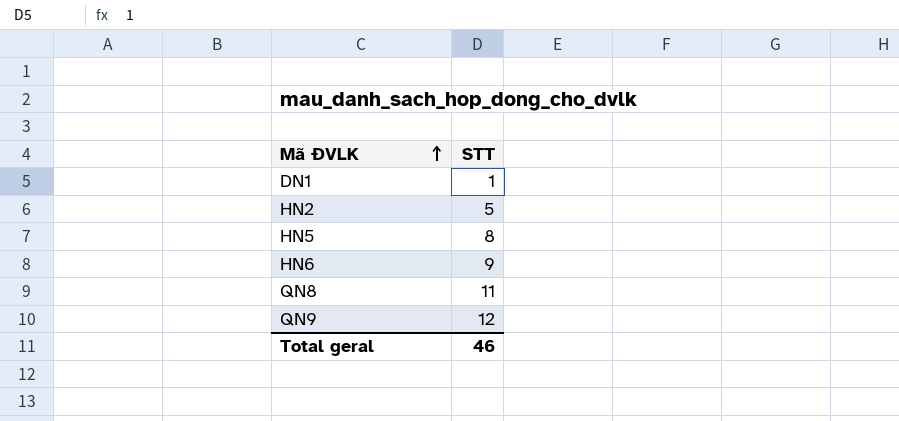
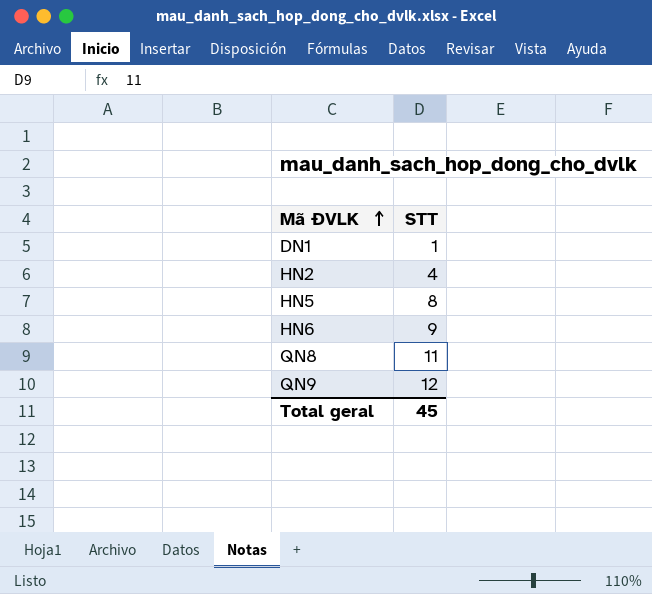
HN2 | STT: 5 -> 4
Total geral | STT: 46 -> 45

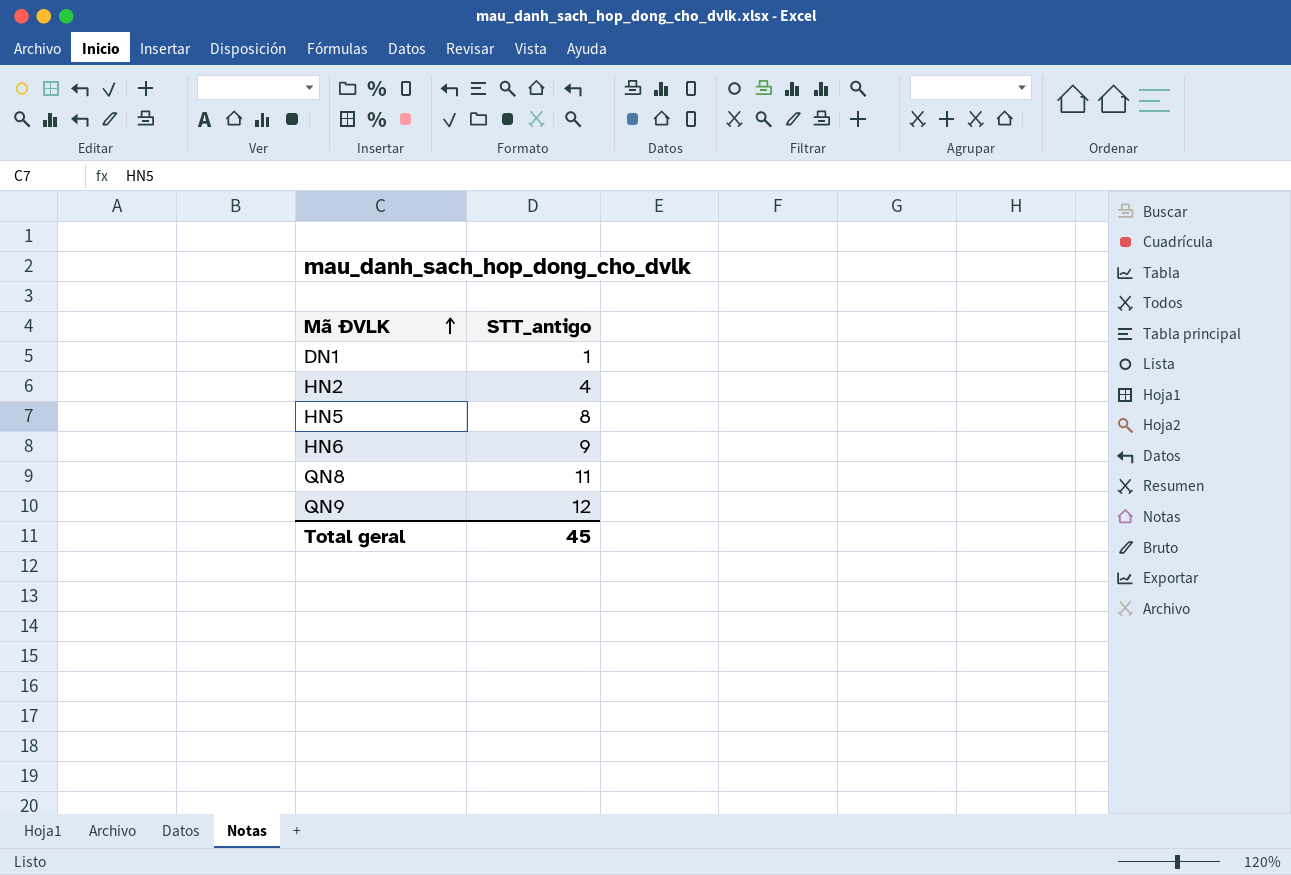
column name: STT -> STT_antigo

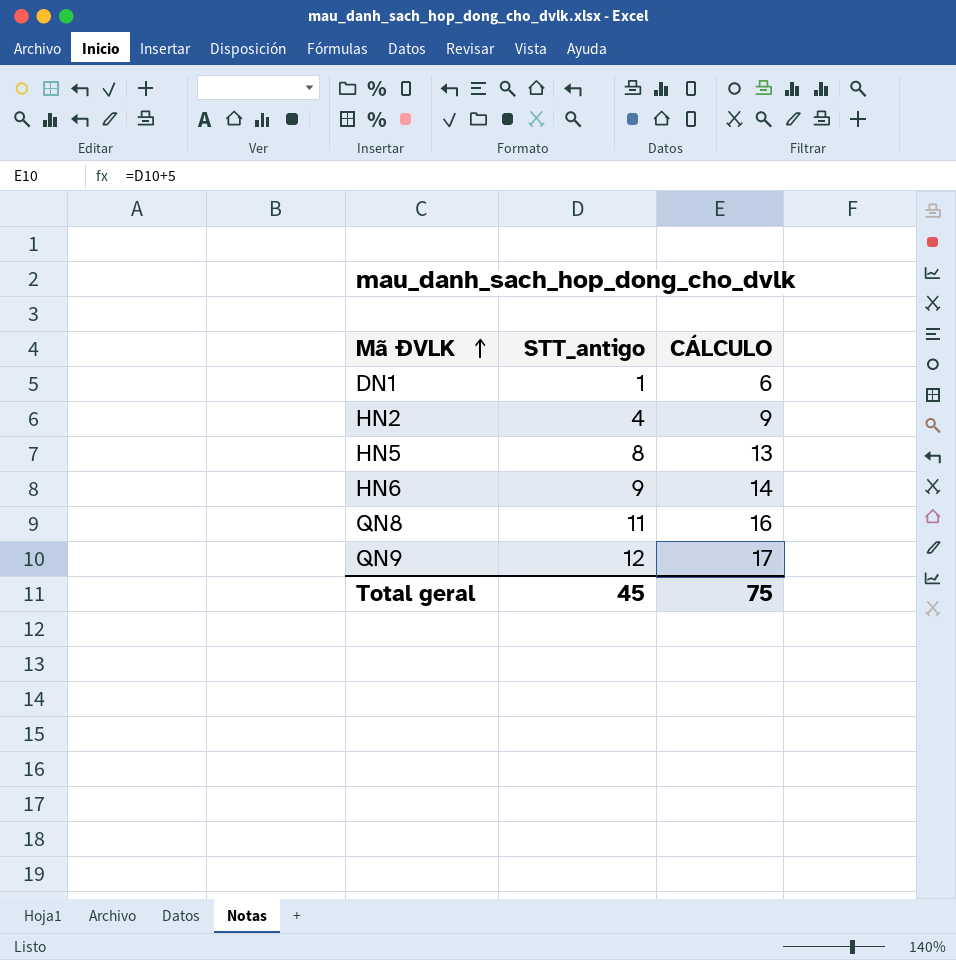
column CÁLCULO | formula: none -> [STT_antigo] + 5

